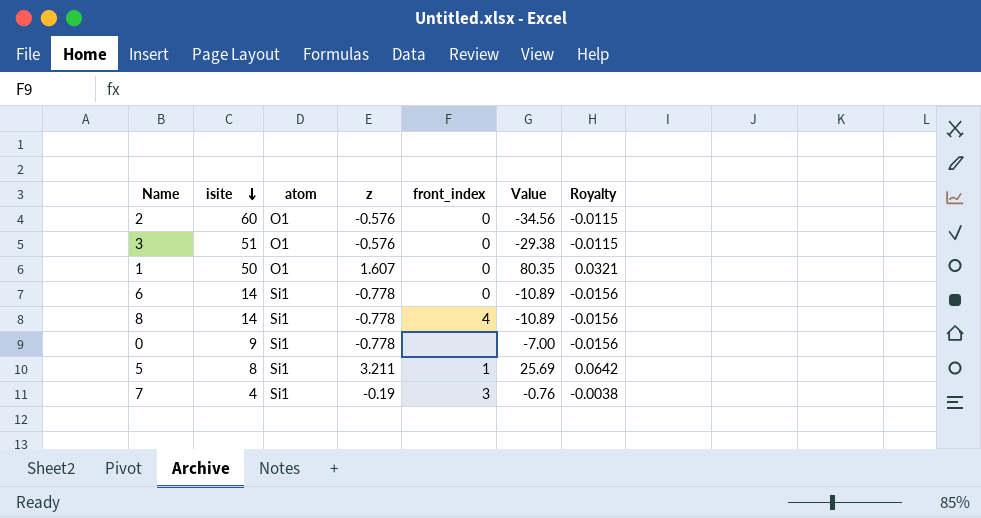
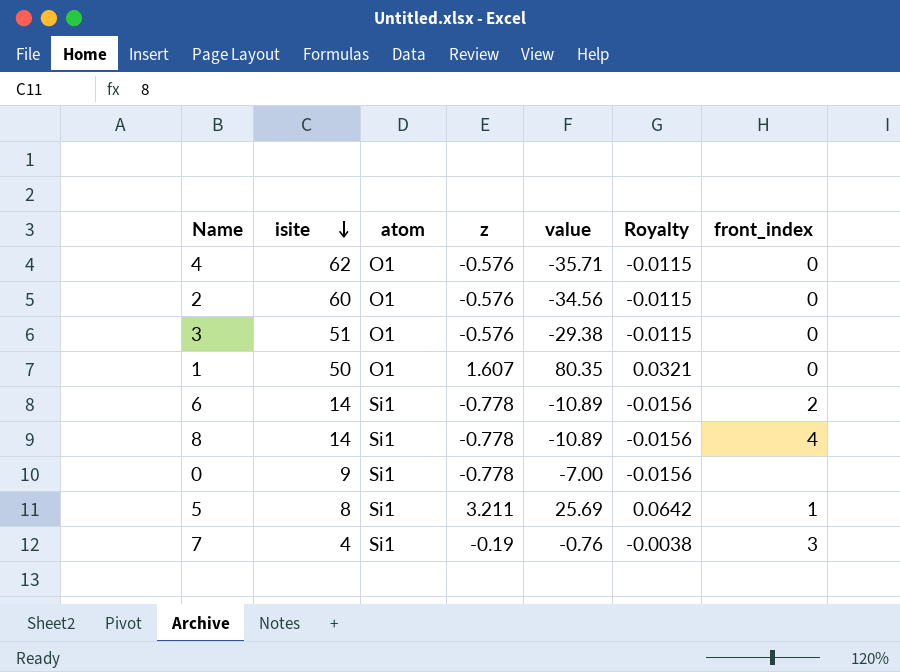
column name: Value -> value
column front_index | position: 5 -> 7
row 4: none -> 62 | O1 | -0.576 | -35.71 | -0.0115 | 0
6 | front_index: 0 -> 2

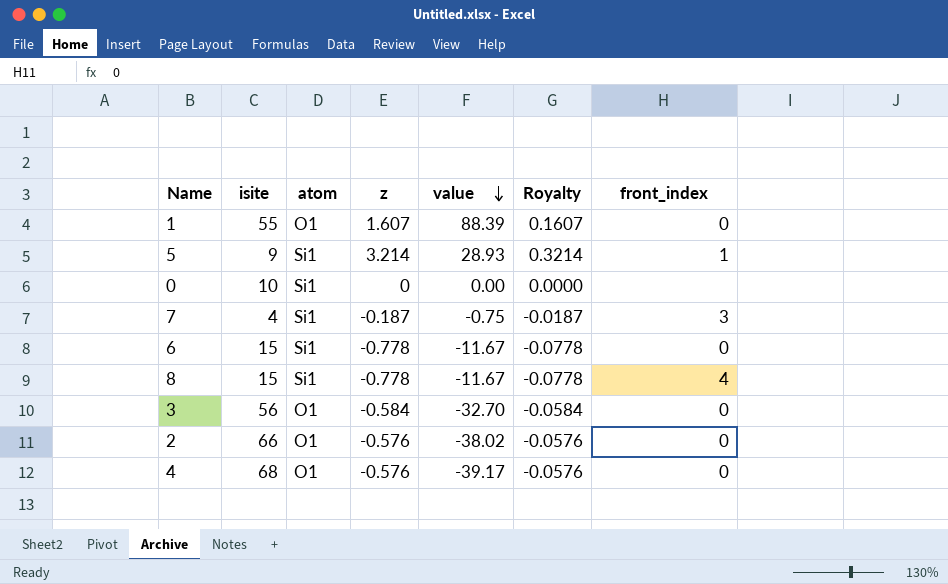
row order: isite descending -> value descending
column Royalty | formula: [z] * 0.02 -> [z] * 0.1
1 | isite: 50 -> 55
1 | value: 80.35 -> 88.39
5 | isite: 8 -> 9
5 | z: 3.211 -> 3.214
5 | value: 25.69 -> 28.93
0 | isite: 9 -> 10
0 | z: -0.778 -> 0
0 | value: -7.00 -> 0.00
7 | z: -0.19 -> -0.187
7 | value: -0.76 -> -0.75
6 | isite: 14 -> 15
6 | value: -10.89 -> -11.67
6 | front_index: 2 -> 0
8 | isite: 14 -> 15
8 | value: -10.89 -> -11.67
3 | isite: 51 -> 56
3 | z: -0.576 -> -0.584
3 | value: -29.38 -> -32.70
2 | isite: 60 -> 66
2 | value: -34.56 -> -38.02
4 | isite: 62 -> 68
4 | value: -35.71 -> -39.17

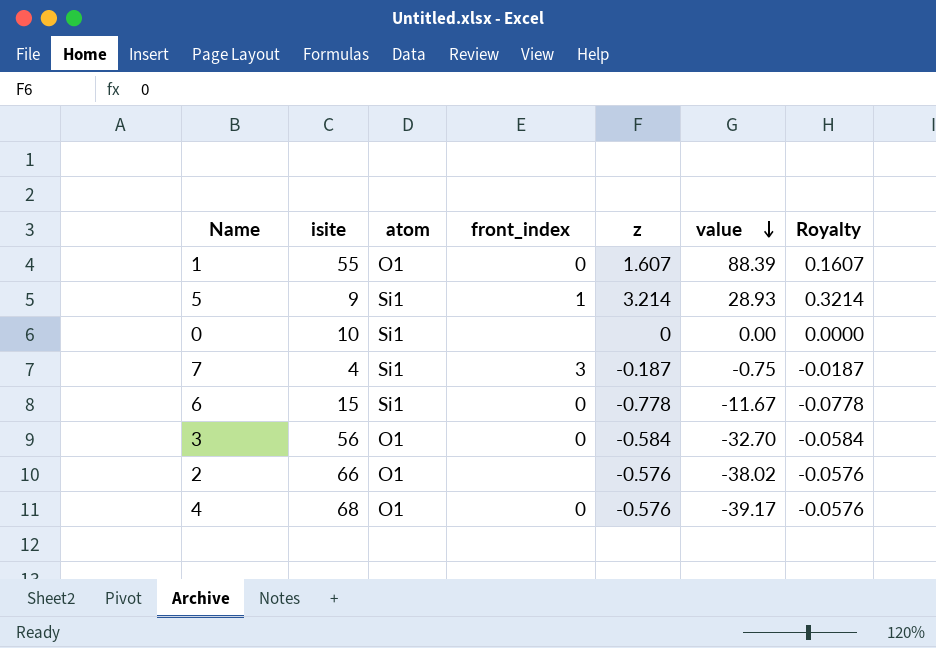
column front_index | position: 7 -> 4
row 8: 15 | Si1 | -0.778 | -11.67 | -0.0778 | 4 -> none
2 | front_index: 0 -> none

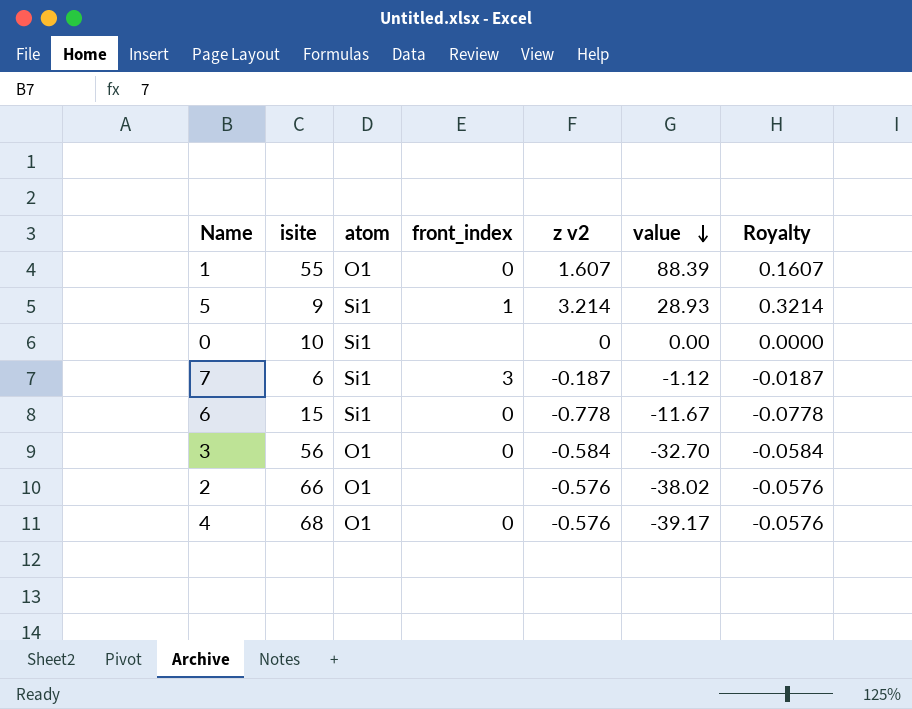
column name: z -> z v2
7 | isite: 4 -> 6
7 | value: -0.75 -> -1.12

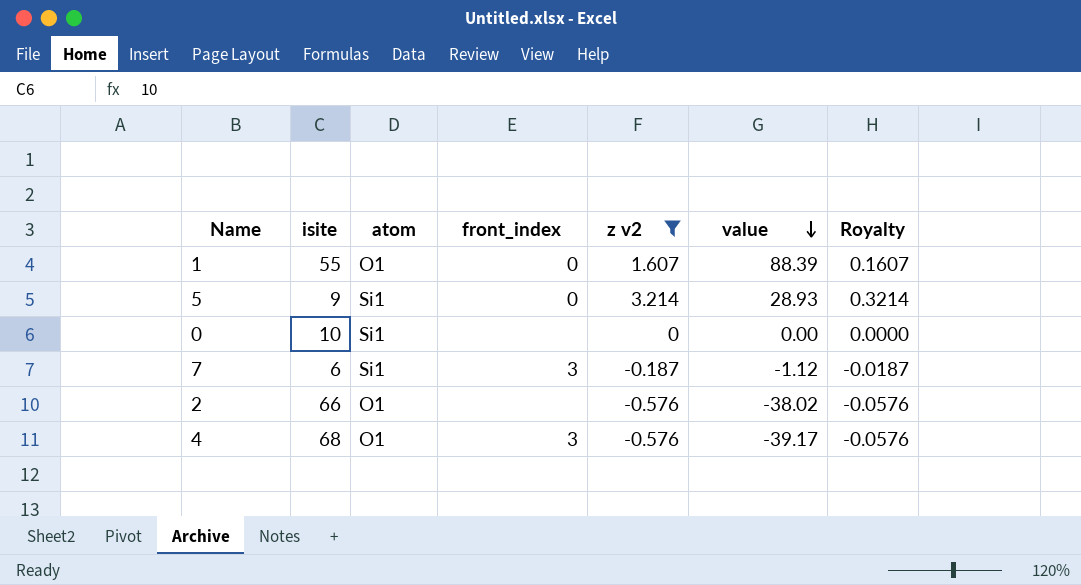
filter: none -> z v2 >= -0.576
5 | front_index: 1 -> 0
4 | front_index: 0 -> 3

